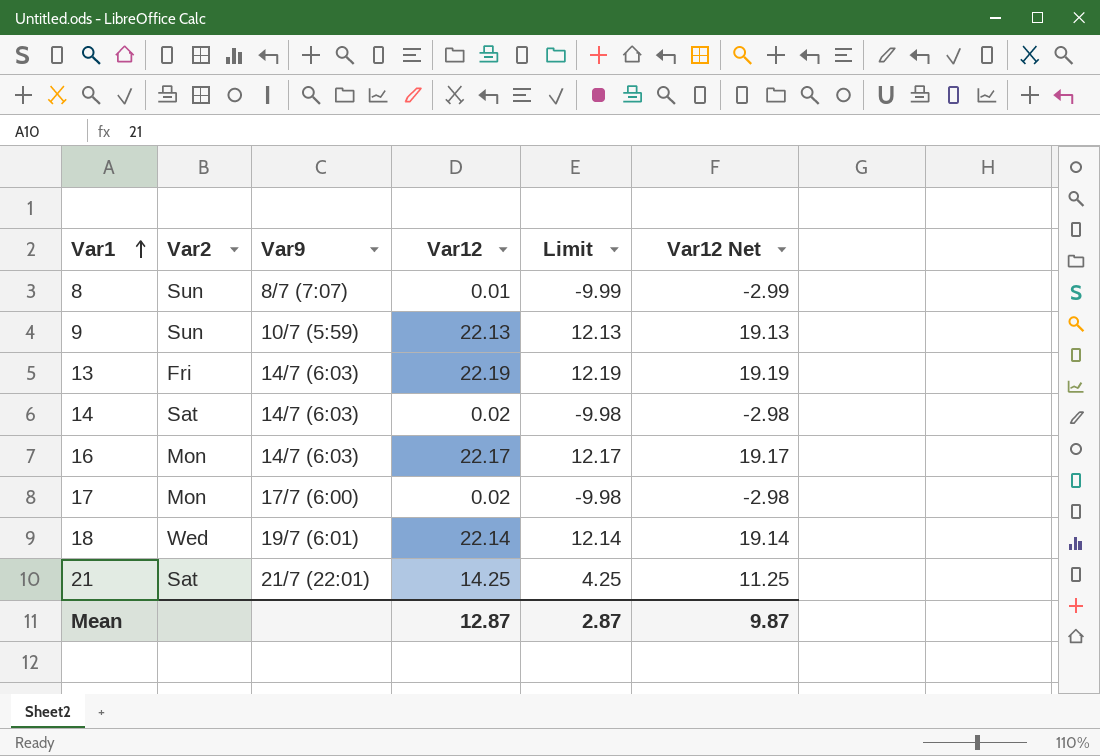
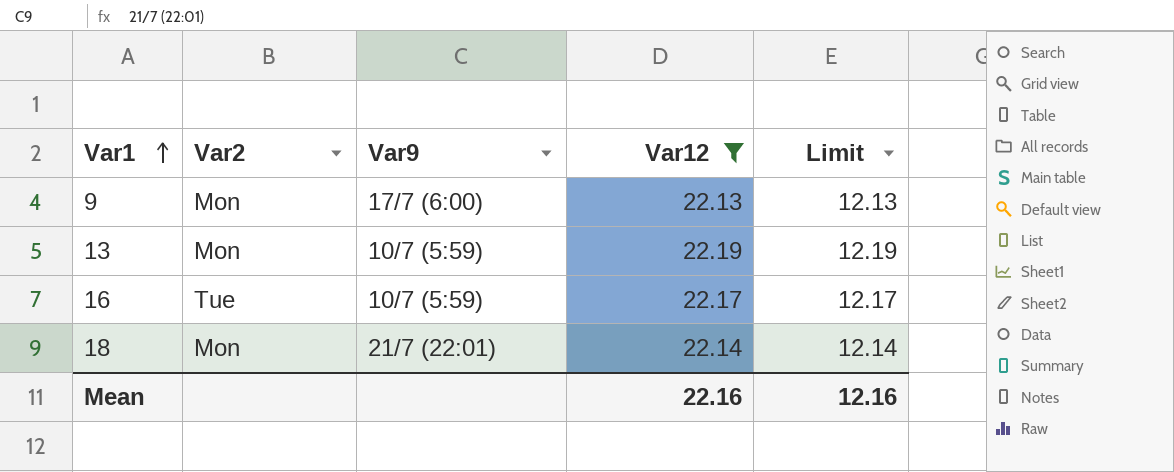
filter: none -> Var12 >= 22.13
column Var12 Net | formula: [Var12] - 3 -> none
9 | Var2: Sun -> Mon
9 | Var9: 10/7 (5:59) -> 17/7 (6:00)
13 | Var2: Fri -> Mon
13 | Var9: 14/7 (6:03) -> 10/7 (5:59)
16 | Var2: Mon -> Tue
16 | Var9: 14/7 (6:03) -> 10/7 (5:59)
18 | Var2: Wed -> Mon
18 | Var9: 19/7 (6:01) -> 21/7 (22:01)
Mean | Var12: 12.87 -> 22.16
Mean | Limit: 2.87 -> 12.16

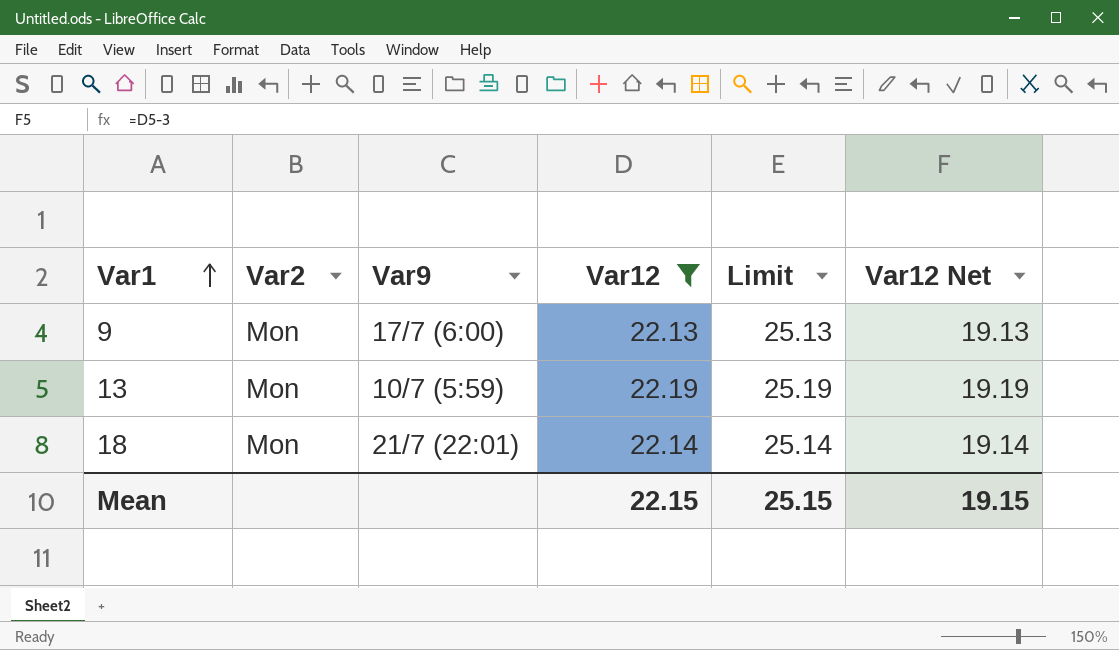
column Limit | formula: [Var12] - 10 -> [Var12] + 3
column Var12 Net | formula: none -> [Var12] - 3
row 16: Tue | 10/7 (5:59) | 22.17 | 12.17 -> none
Mean | Var12: 22.16 -> 22.15
Mean | Limit: 12.16 -> 25.15

